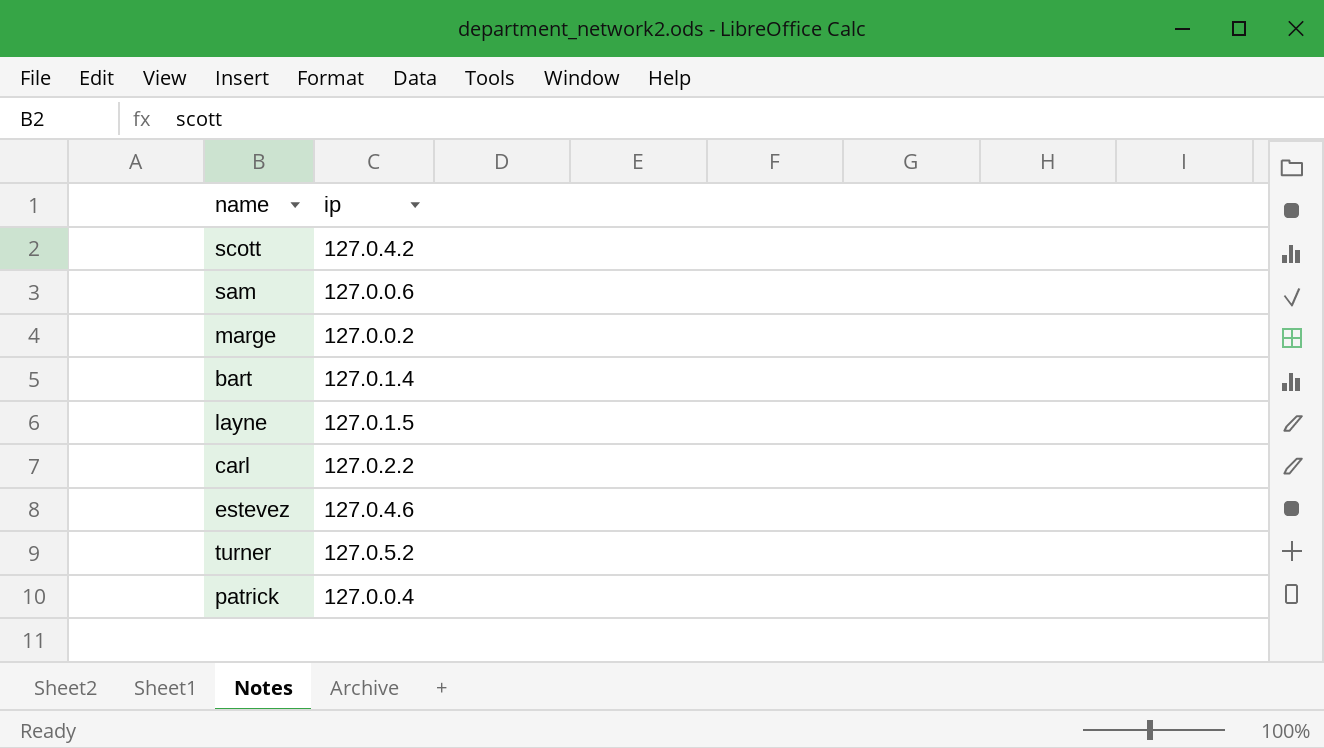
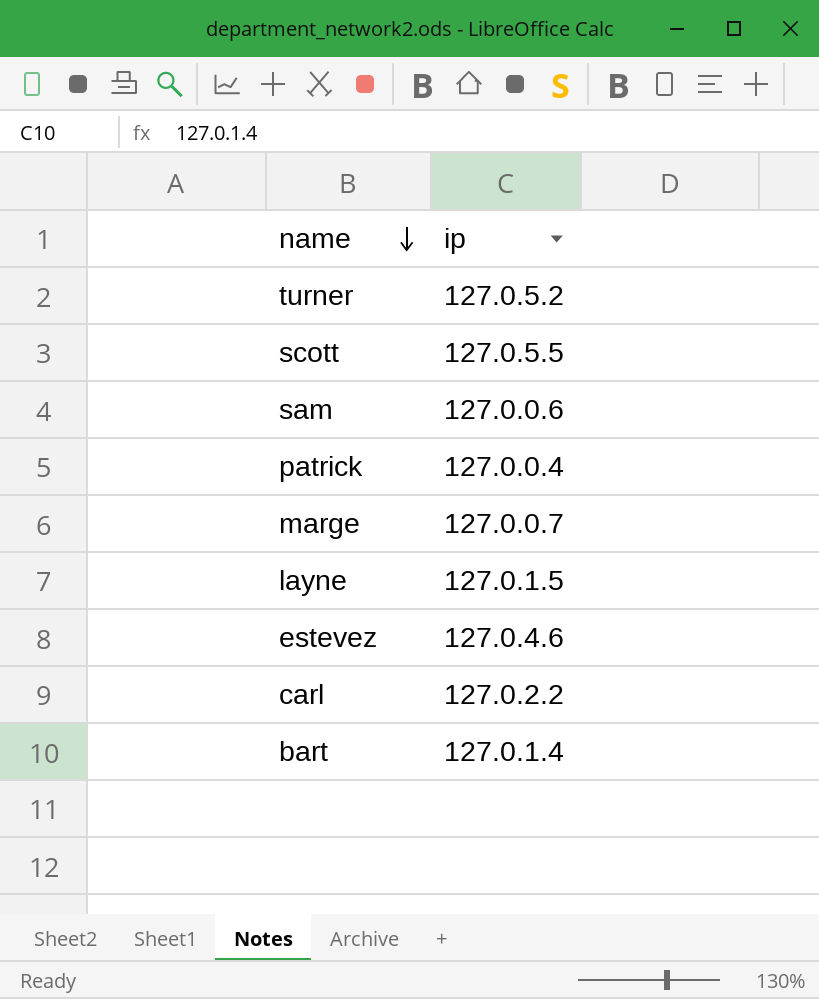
row order: none -> name descending
scott | ip: 127.0.4.2 -> 127.0.5.5
marge | ip: 127.0.0.2 -> 127.0.0.7

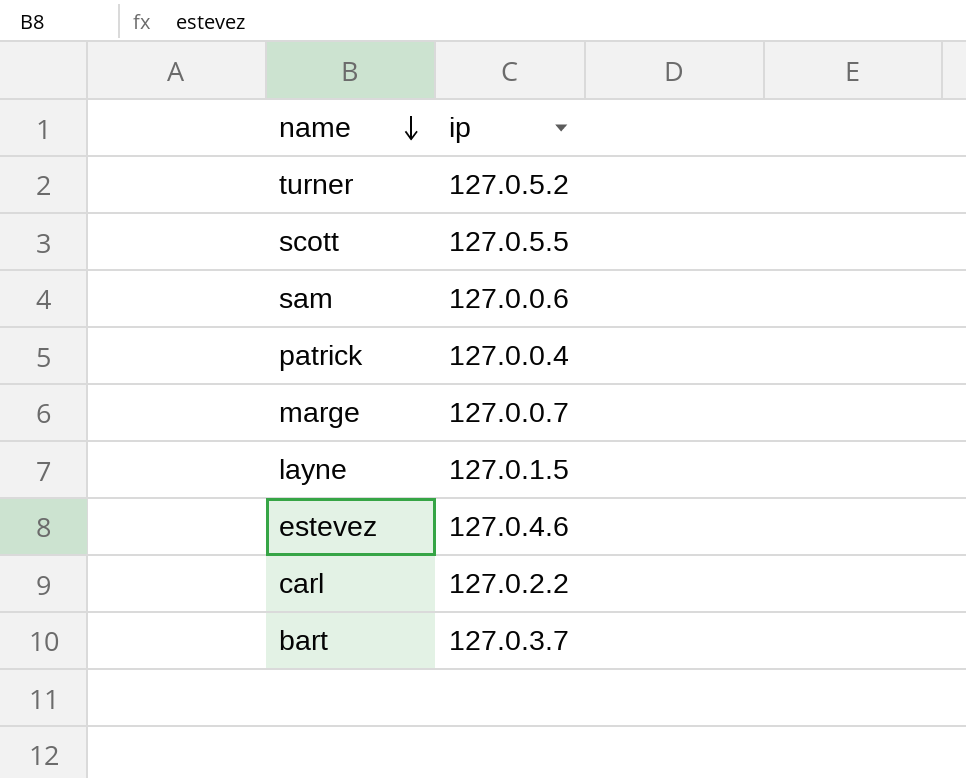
bart | ip: 127.0.1.4 -> 127.0.3.7

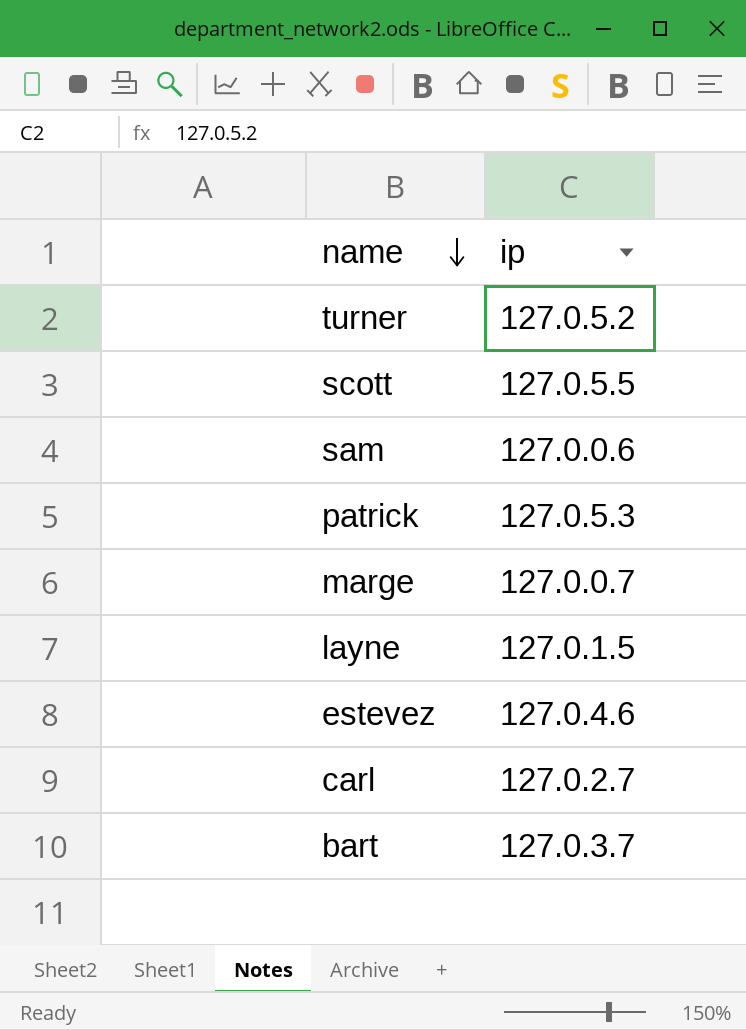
patrick | ip: 127.0.0.4 -> 127.0.5.3
carl | ip: 127.0.2.2 -> 127.0.2.7

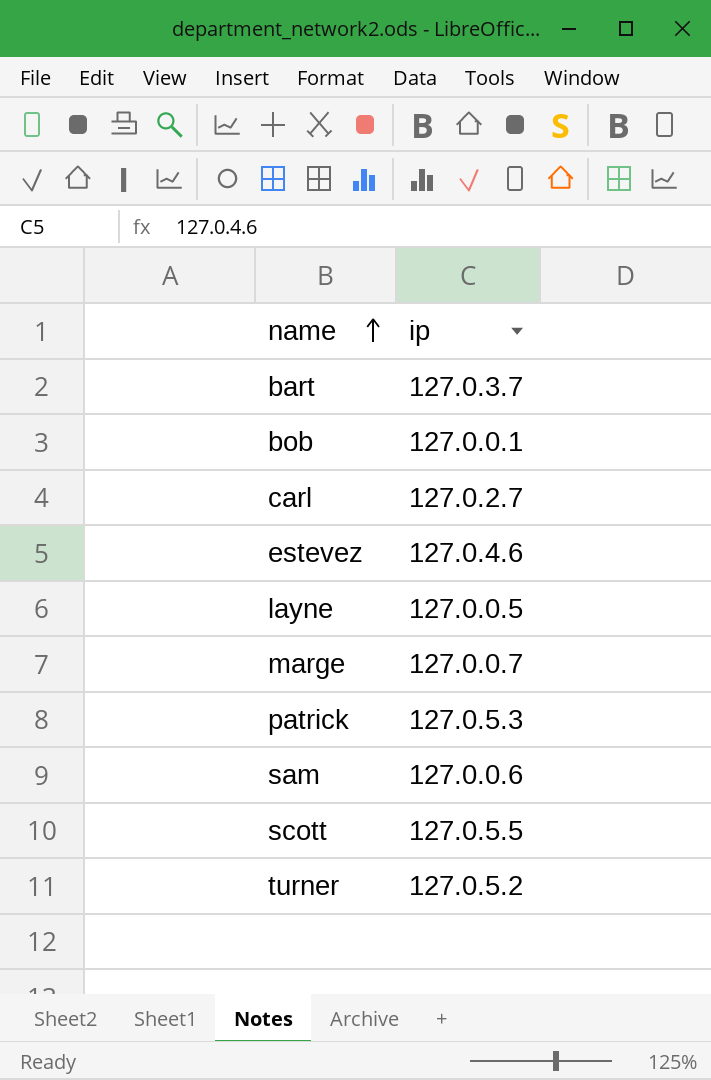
row order: name descending -> name ascending
row bob: none -> 127.0.0.1
layne | ip: 127.0.1.5 -> 127.0.0.5

